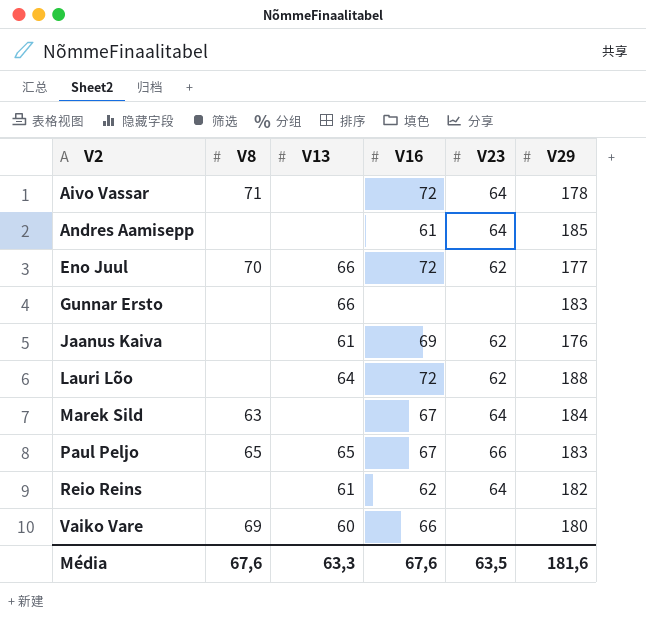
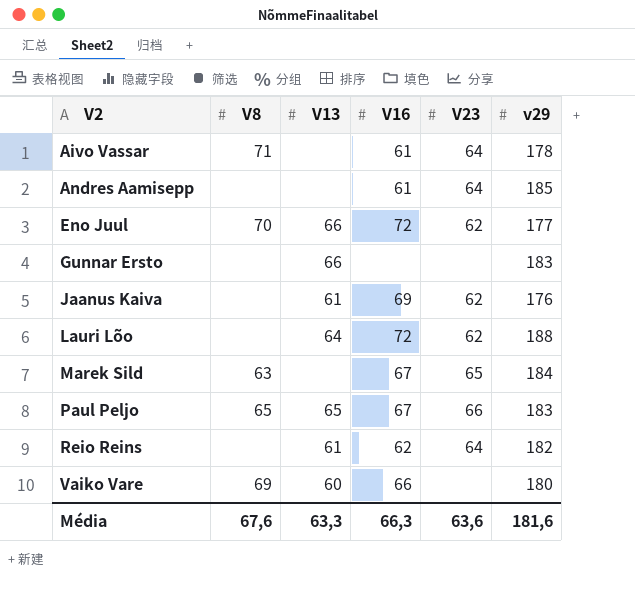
column name: V29 -> v29
Aivo Vassar | V16: 72 -> 61
Marek Sild | V23: 64 -> 65
Média | V16: 67,6 -> 66,3
Média | V23: 63,5 -> 63,6

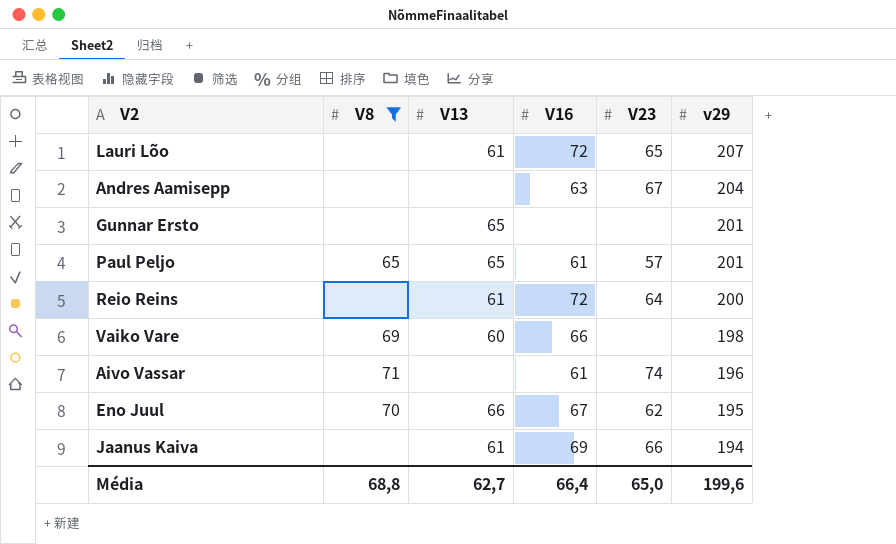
filter: none -> V8 != 63
row order: V2 ascending -> v29 descending
Lauri Lõo | V13: 64 -> 61
Lauri Lõo | V23: 62 -> 65
Lauri Lõo | v29: 188 -> 207
Andres Aamisepp | V16: 61 -> 63
Andres Aamisepp | V23: 64 -> 67
Andres Aamisepp | v29: 185 -> 204
Gunnar Ersto | V13: 66 -> 65
Gunnar Ersto | v29: 183 -> 201
Paul Peljo | V16: 67 -> 61
Paul Peljo | V23: 66 -> 57
Paul Peljo | v29: 183 -> 201
Reio Reins | V16: 62 -> 72
Reio Reins | v29: 182 -> 200
Vaiko Vare | v29: 180 -> 198
Aivo Vassar | V23: 64 -> 74
Aivo Vassar | v29: 178 -> 196
Eno Juul | V16: 72 -> 67
Eno Juul | v29: 177 -> 195
Jaanus Kaiva | V23: 62 -> 66
Jaanus Kaiva | v29: 176 -> 194
Média | V8: 67,6 -> 68,8
Média | V13: 63,3 -> 62,7
Média | V16: 66,3 -> 66,4
Média | V23: 63,6 -> 65,0
Média | v29: 181,6 -> 199,6

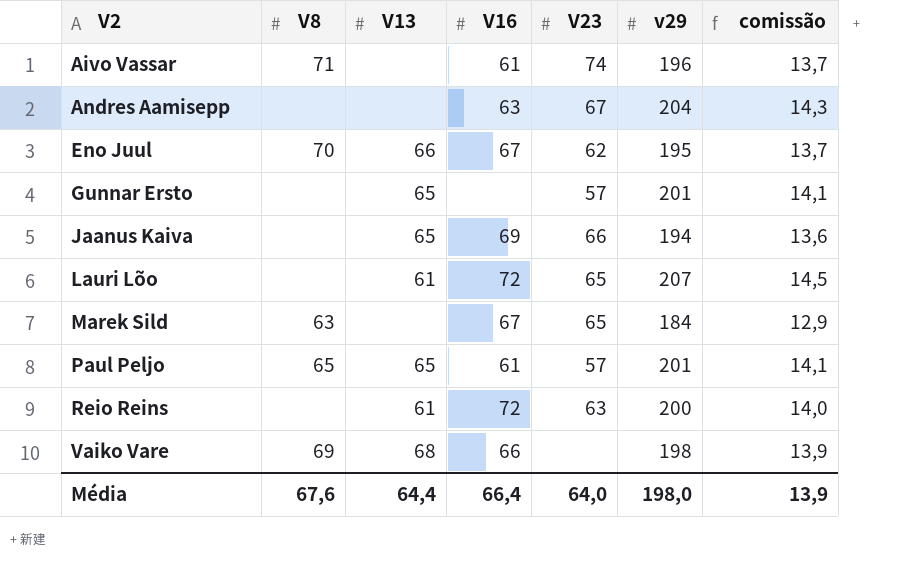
filter: V8 != 63 -> none
row order: v29 descending -> V2 ascending
column comissão | formula: none -> [v29] * 0,07
Gunnar Ersto | V23: none -> 57
Jaanus Kaiva | V13: 61 -> 65
Reio Reins | V23: 64 -> 63
Vaiko Vare | V13: 60 -> 68
Média | V8: 68,8 -> 67,6
Média | V13: 62,7 -> 64,4
Média | V23: 65,0 -> 64,0
Média | v29: 199,6 -> 198,0

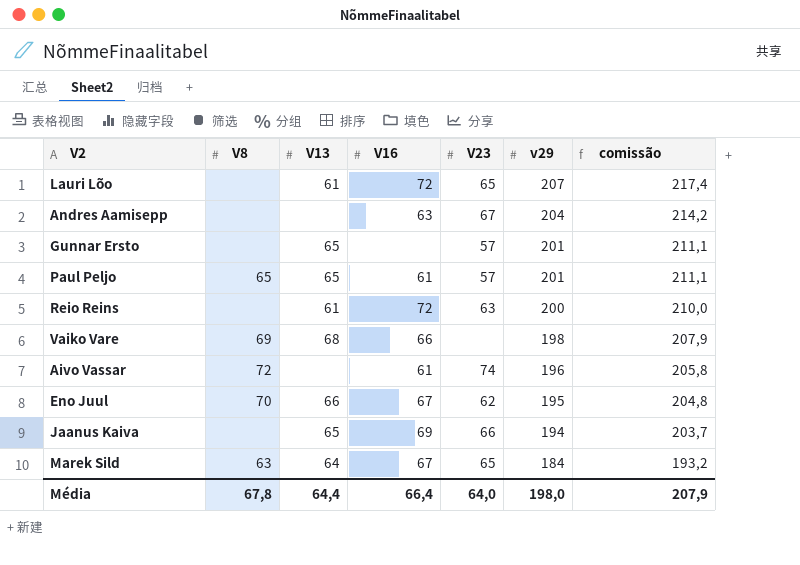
row order: V2 ascending -> v29 descending
column comissão | formula: [v29] * 0,07 -> [v29] * 1,05
Aivo Vassar | V8: 71 -> 72
Marek Sild | V13: none -> 64
Média | V8: 67,6 -> 67,8
Média | comissão: 13,9 -> 207,9

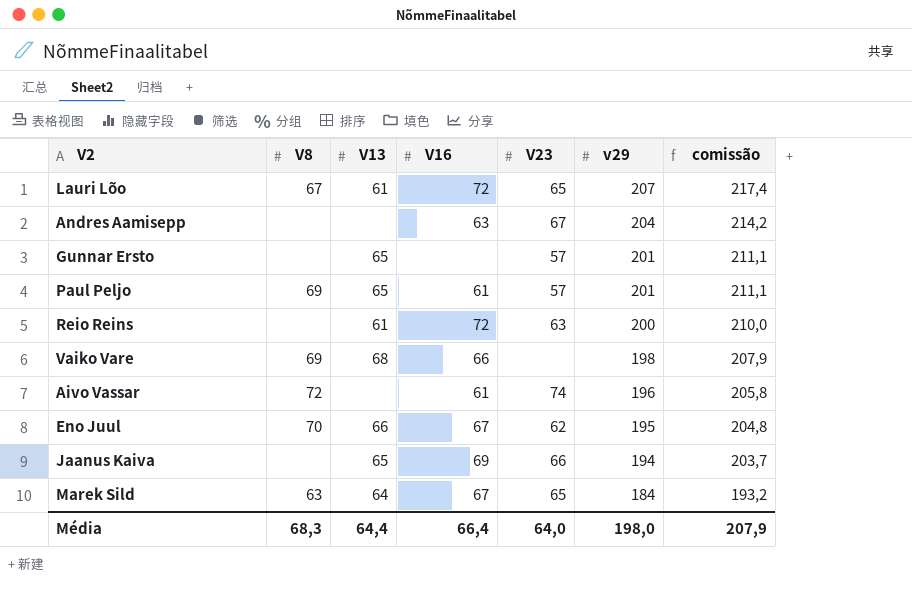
Lauri Lõo | V8: none -> 67
Paul Peljo | V8: 65 -> 69
Média | V8: 67,8 -> 68,3

